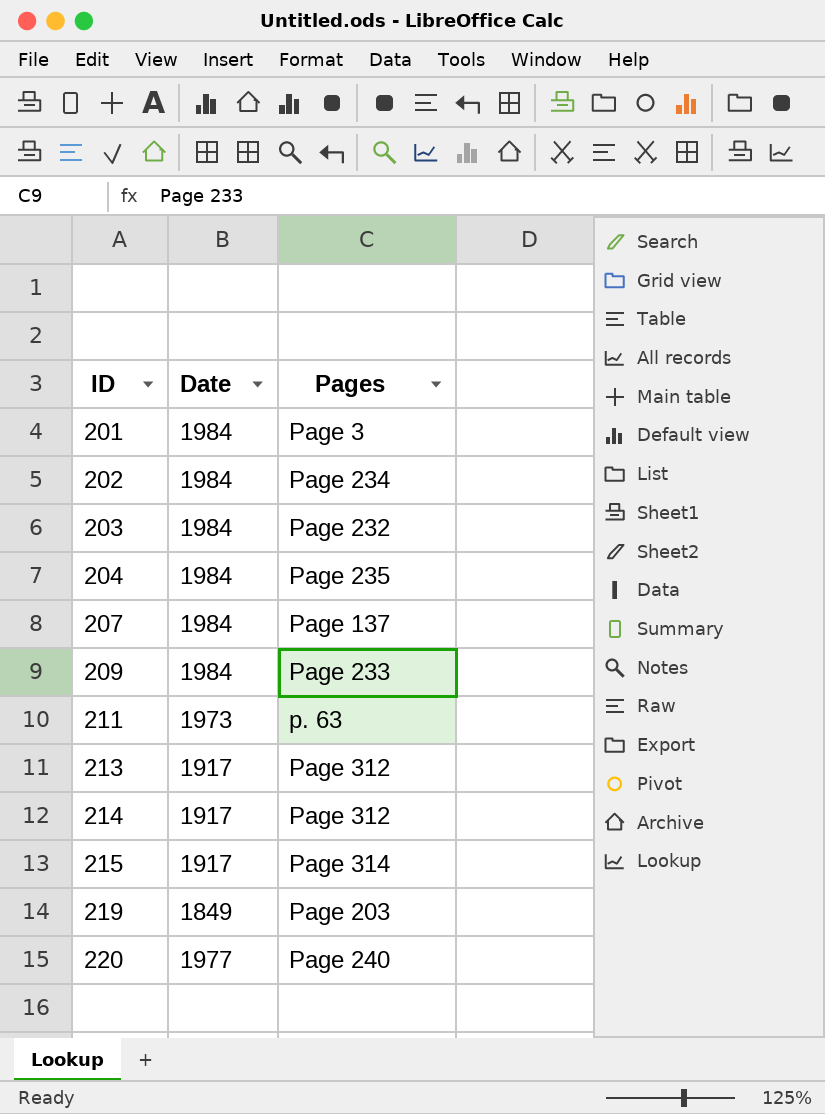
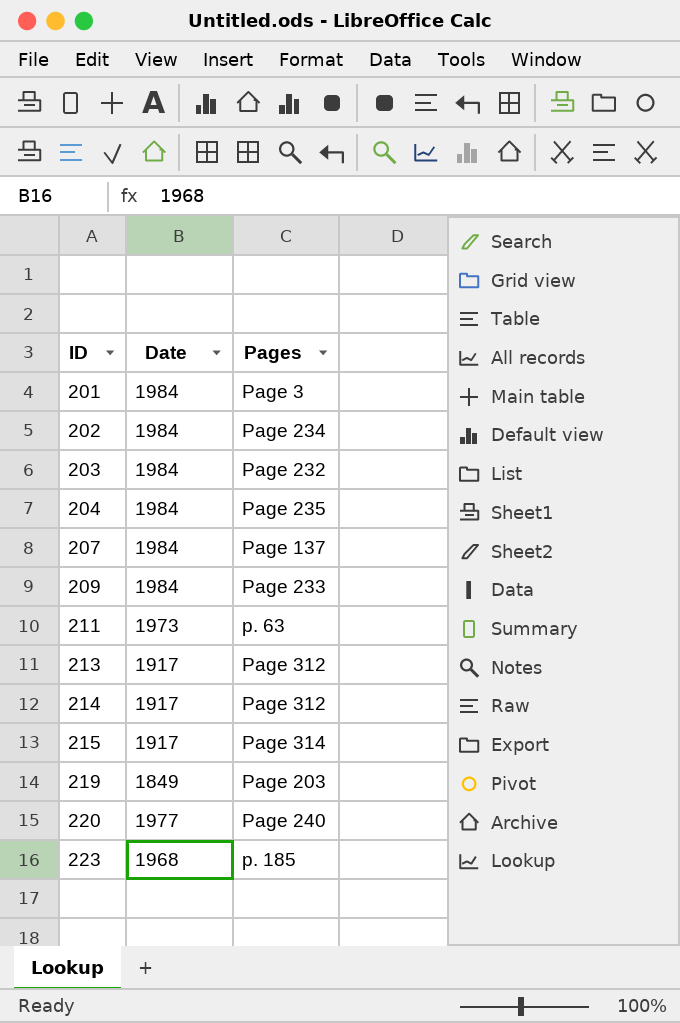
row 223: none -> 1968 | p. 185

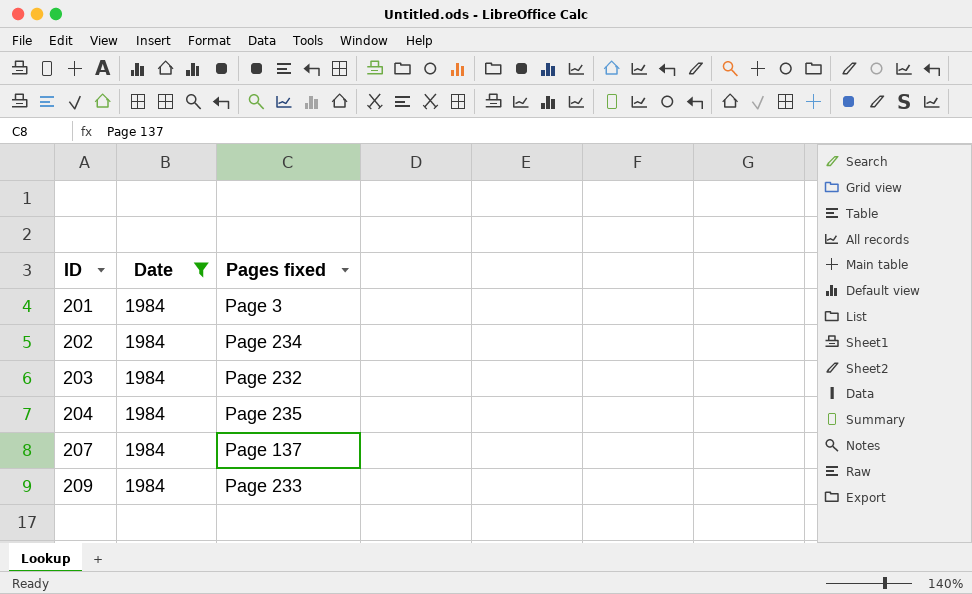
filter: none -> Date = 1984
column name: Pages -> Pages fixed

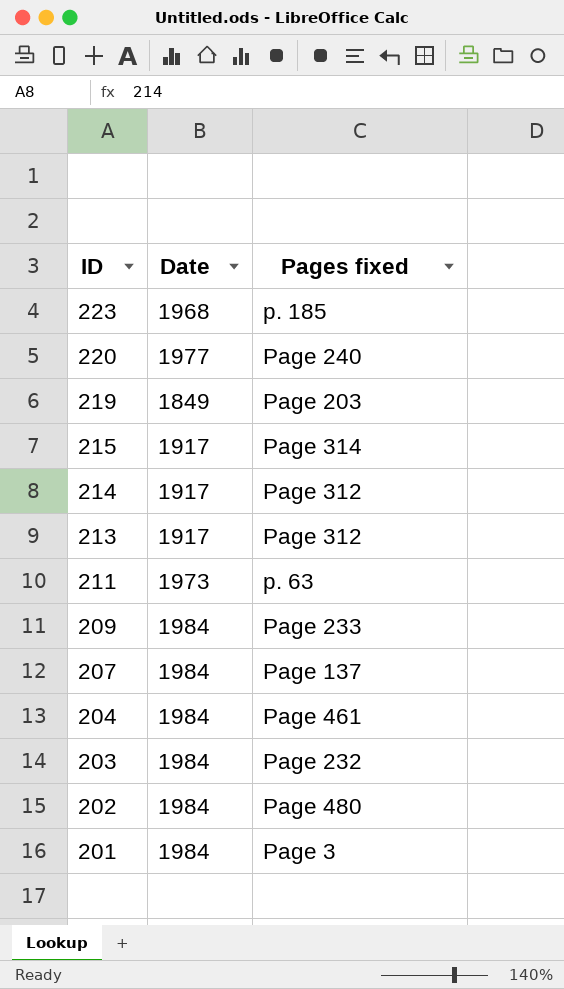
filter: Date = 1984 -> none
row order: ID ascending -> ID descending
204 | Pages fixed: Page 235 -> Page 461
202 | Pages fixed: Page 234 -> Page 480

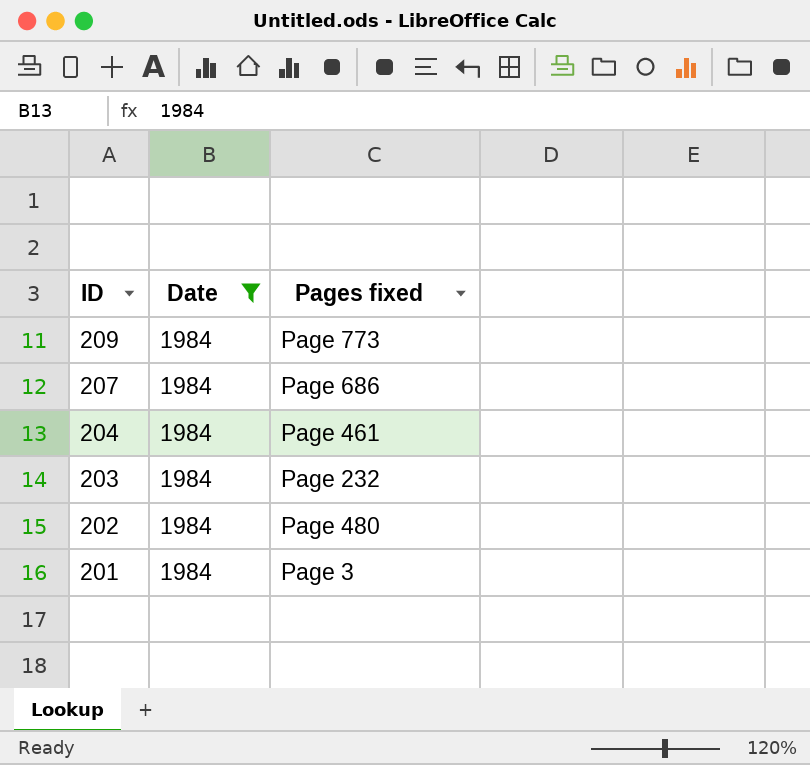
filter: none -> Date = 1984
209 | Pages fixed: Page 233 -> Page 773
207 | Pages fixed: Page 137 -> Page 686

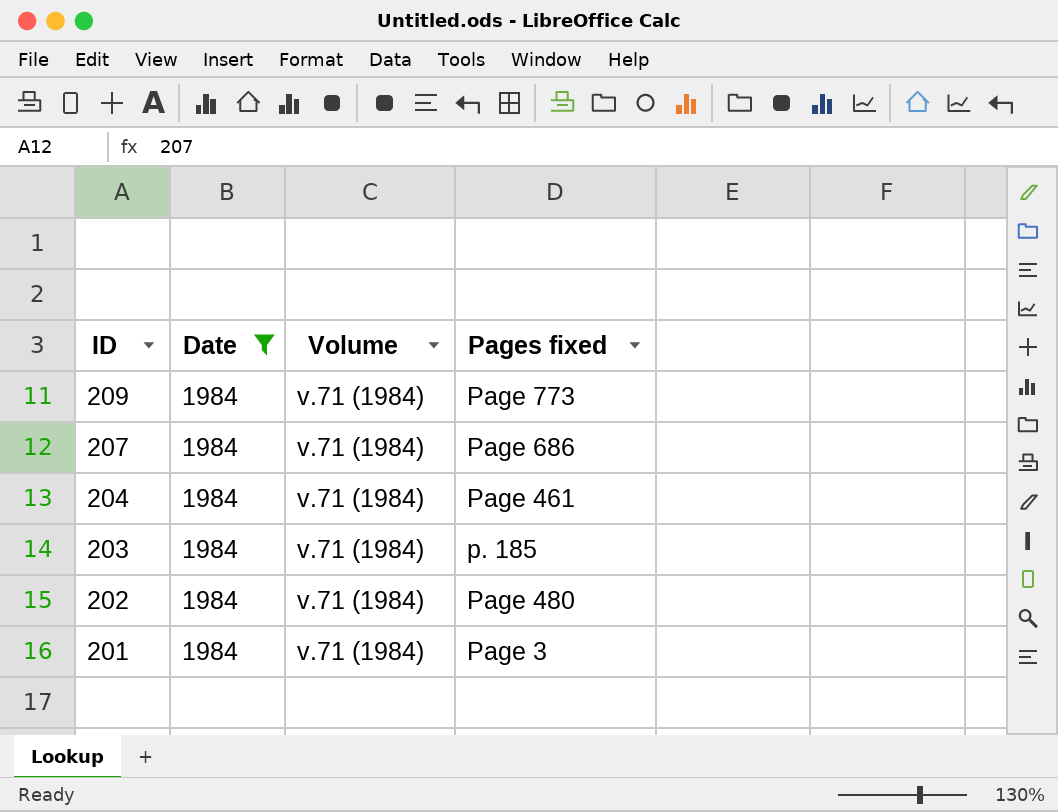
column Volume | position: none -> 3
203 | Pages fixed: Page 232 -> p. 185

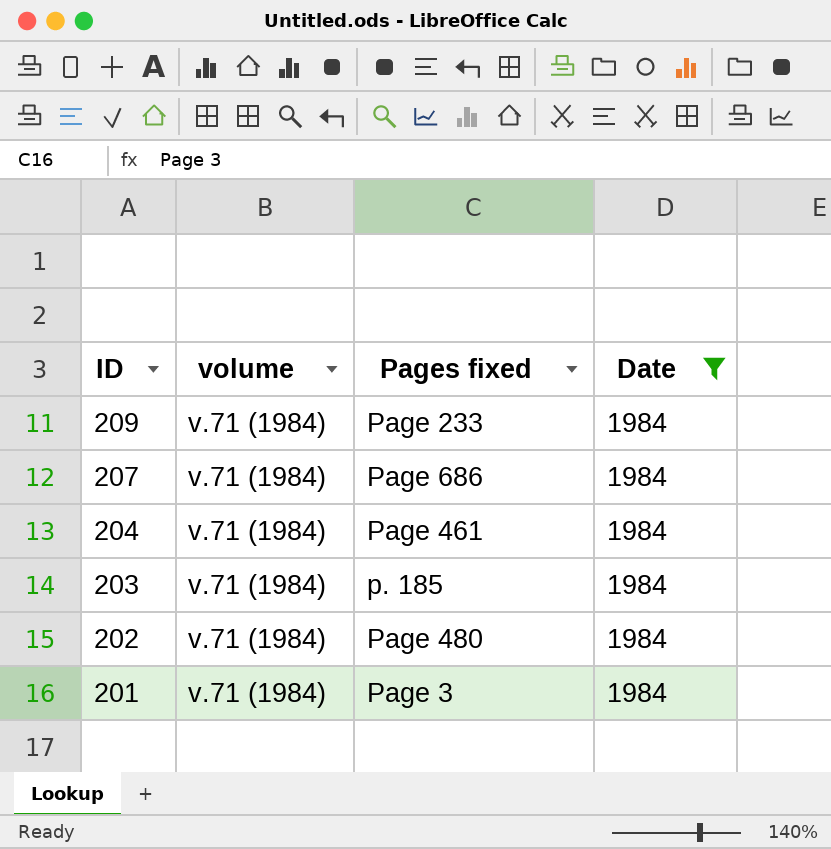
column name: Volume -> volume
column Date | position: 2 -> 4
209 | Pages fixed: Page 773 -> Page 233

